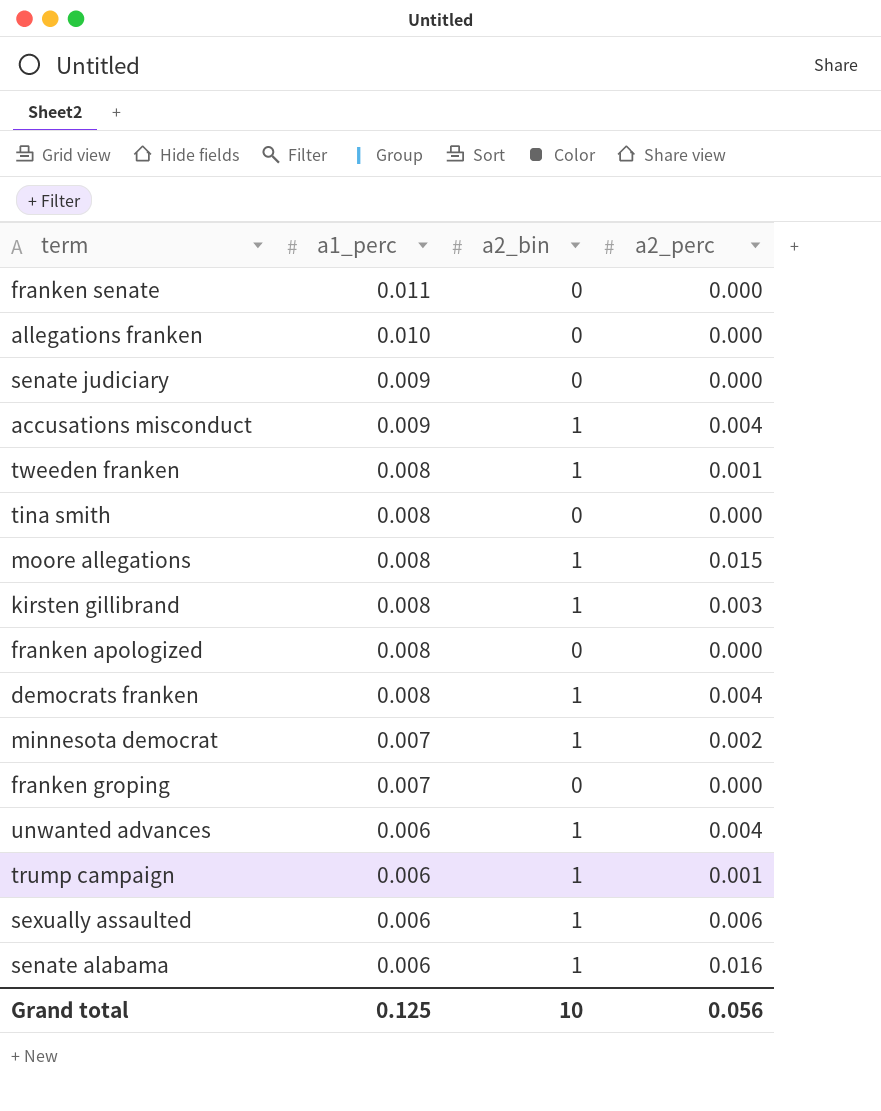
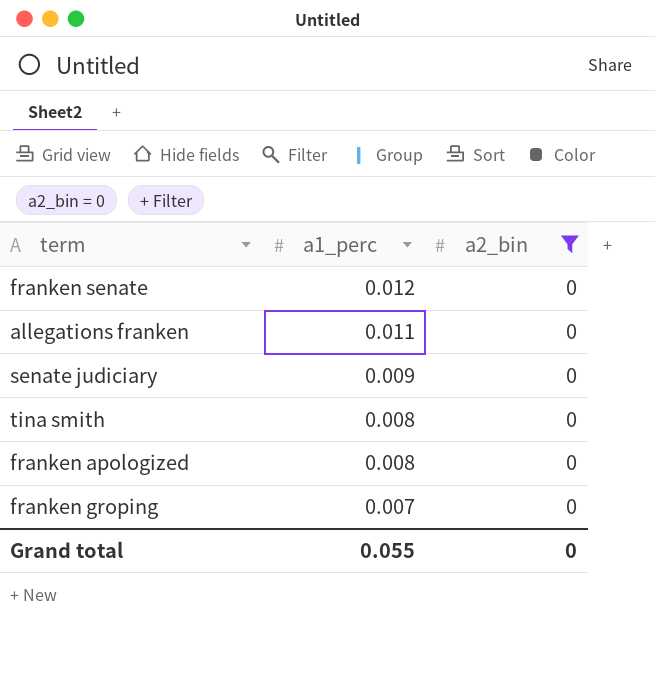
filter: none -> a2_bin = 0
column a2_perc | position: 4 -> none
franken senate | a1_perc: 0.011 -> 0.012
allegations franken | a1_perc: 0.010 -> 0.011
Grand total | a1_perc: 0.125 -> 0.055
Grand total | a2_bin: 10 -> 0

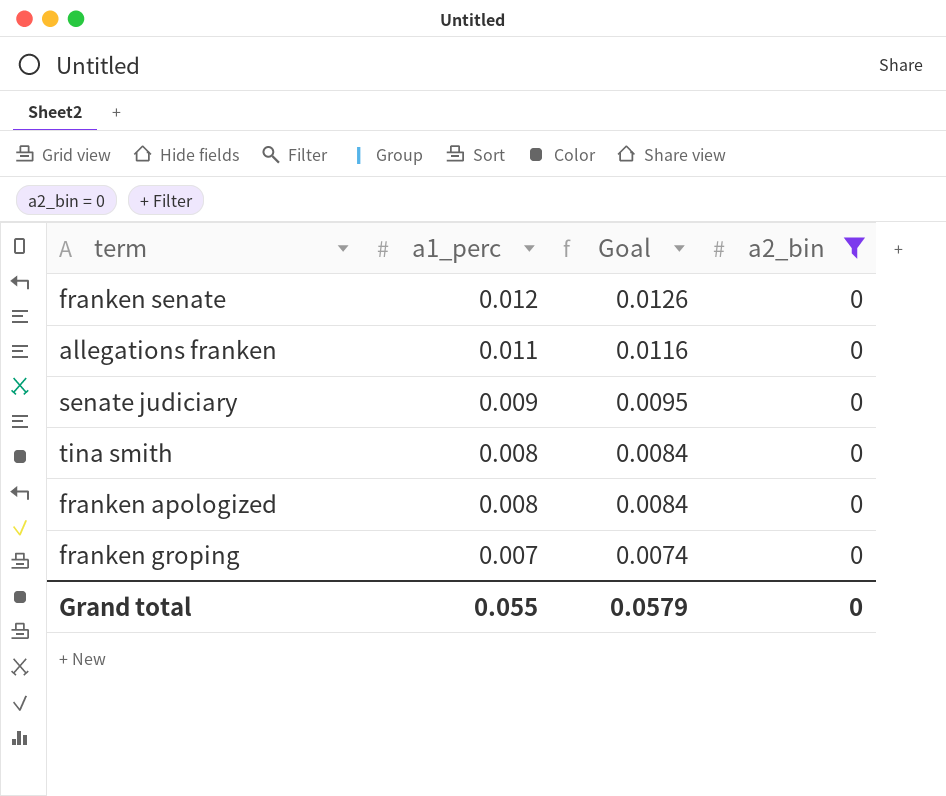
column Goal | formula: none -> [a1_perc] * 1.05

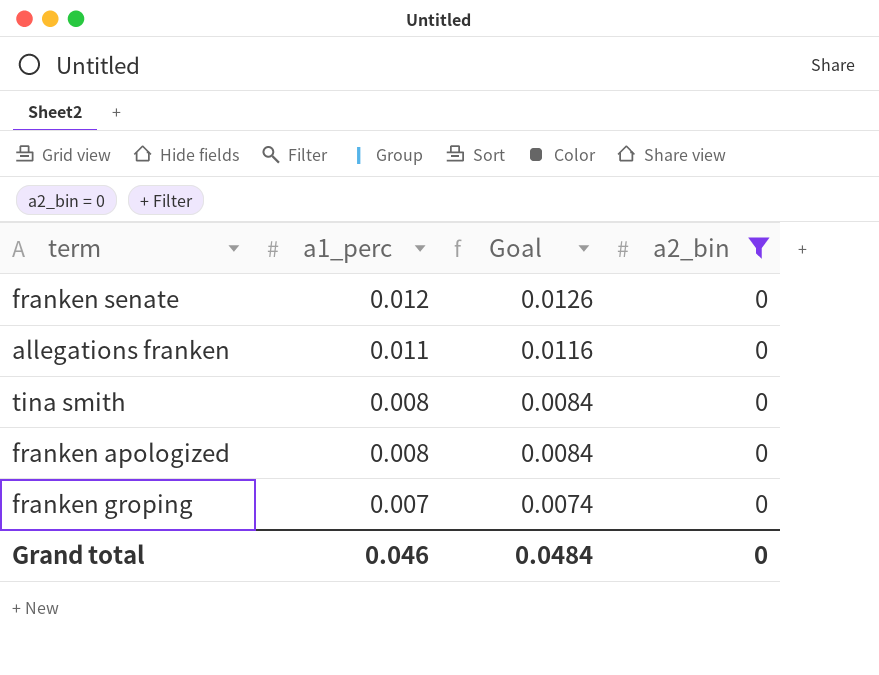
row senate judiciary: 0.009 | 0.0095 | 0 -> none
Grand total | a1_perc: 0.055 -> 0.046
Grand total | Goal: 0.0579 -> 0.0484

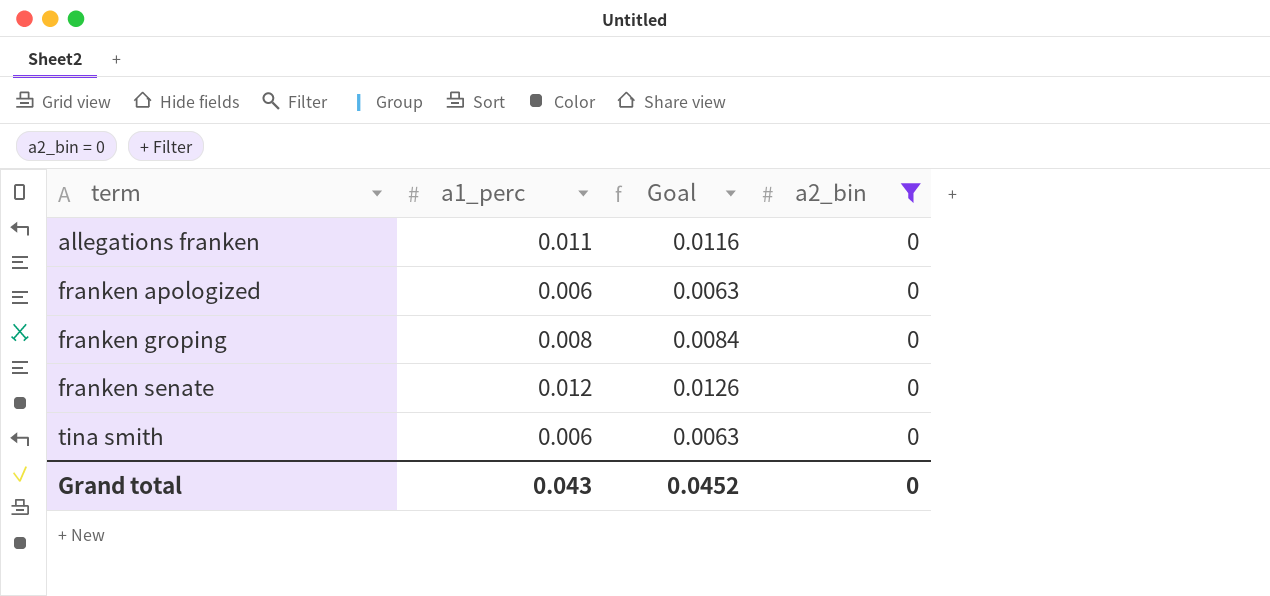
row order: a1_perc descending -> term ascending
franken apologized | a1_perc: 0.008 -> 0.006
franken apologized | Goal: 0.0084 -> 0.0063
franken groping | a1_perc: 0.007 -> 0.008
franken groping | Goal: 0.0074 -> 0.0084
tina smith | a1_perc: 0.008 -> 0.006
tina smith | Goal: 0.0084 -> 0.0063
Grand total | a1_perc: 0.046 -> 0.043
Grand total | Goal: 0.0484 -> 0.0452

